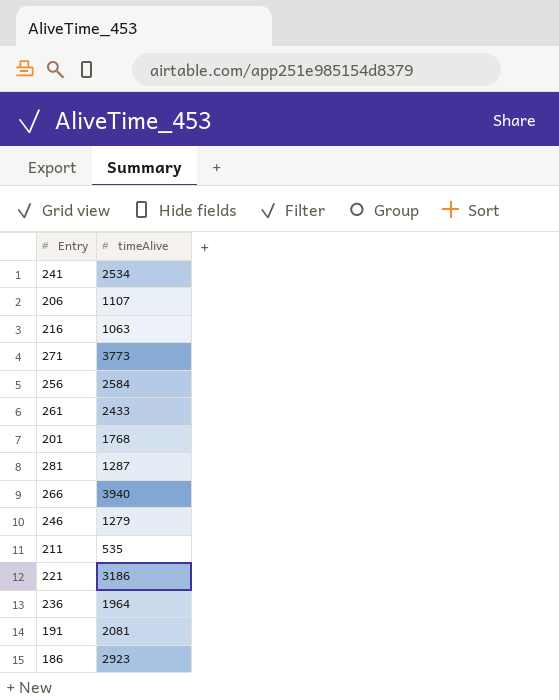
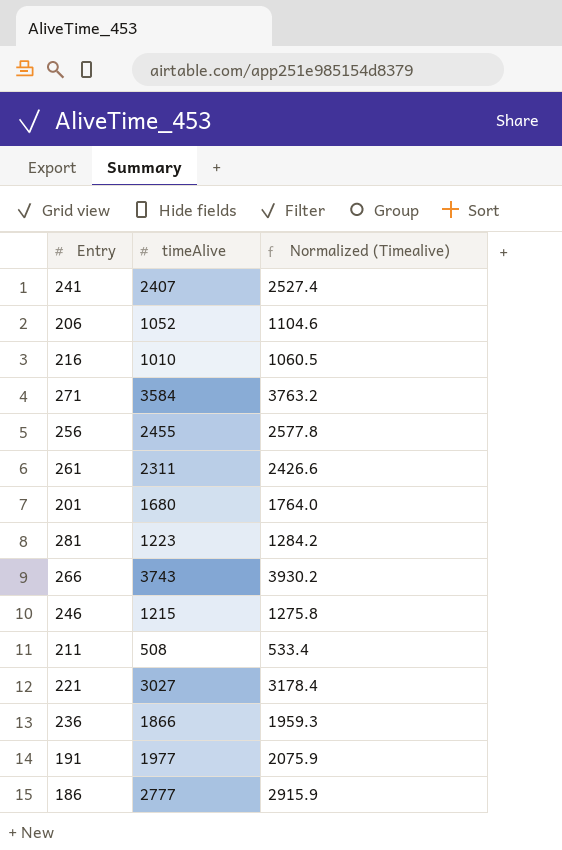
column Normalized (Timealive) | formula: none -> [timeAlive] * 1.05
241 | timeAlive: 2534 -> 2407
206 | timeAlive: 1107 -> 1052
216 | timeAlive: 1063 -> 1010
271 | timeAlive: 3773 -> 3584
256 | timeAlive: 2584 -> 2455
261 | timeAlive: 2433 -> 2311
201 | timeAlive: 1768 -> 1680
281 | timeAlive: 1287 -> 1223
266 | timeAlive: 3940 -> 3743
246 | timeAlive: 1279 -> 1215
211 | timeAlive: 535 -> 508
221 | timeAlive: 3186 -> 3027
236 | timeAlive: 1964 -> 1866
191 | timeAlive: 2081 -> 1977
186 | timeAlive: 2923 -> 2777

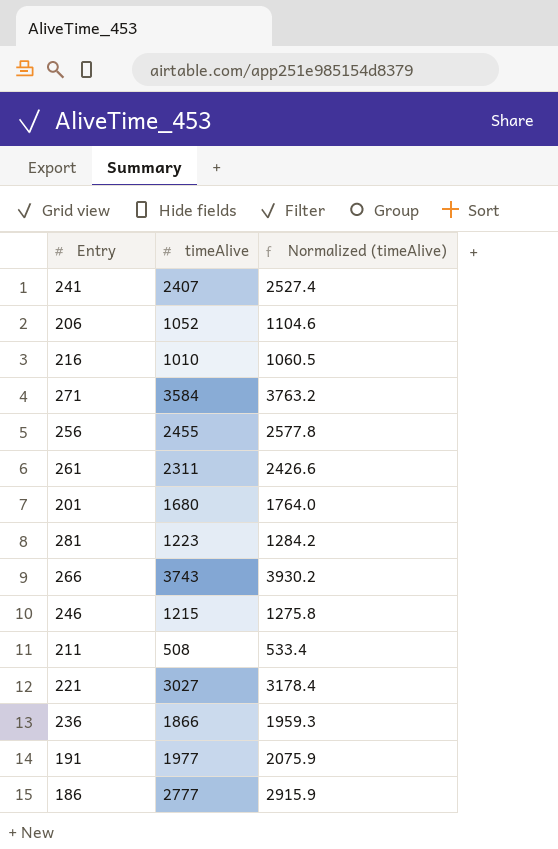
column name: Normalized (Timealive) -> Normalized (timeAlive)

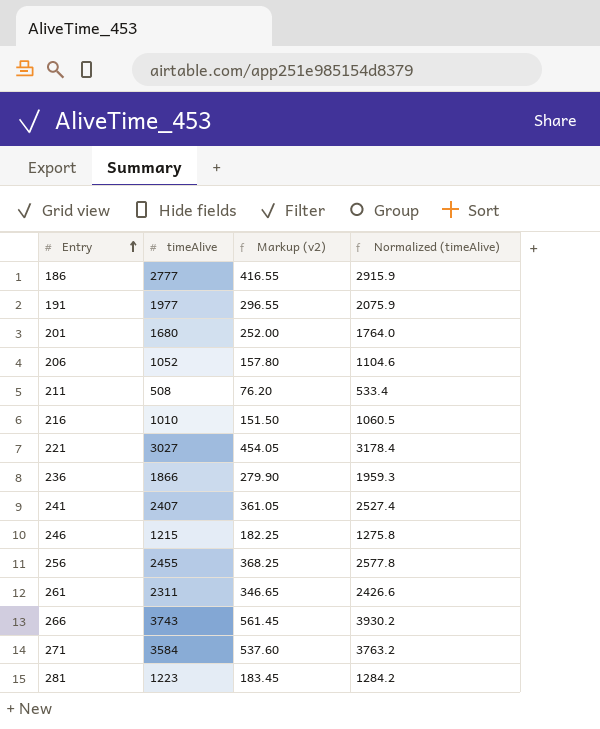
row order: none -> Entry ascending
column Markup (v2) | formula: none -> [timeAlive] * 0.15

